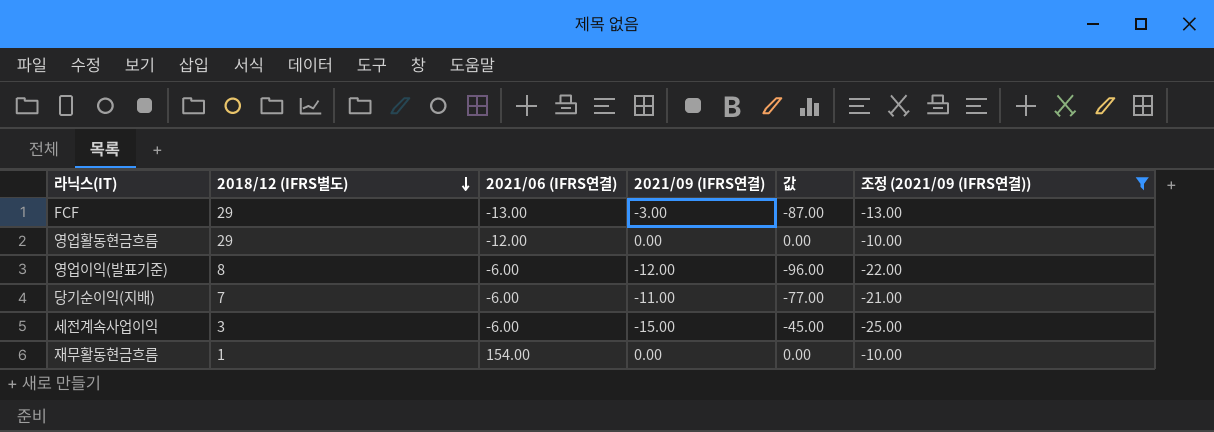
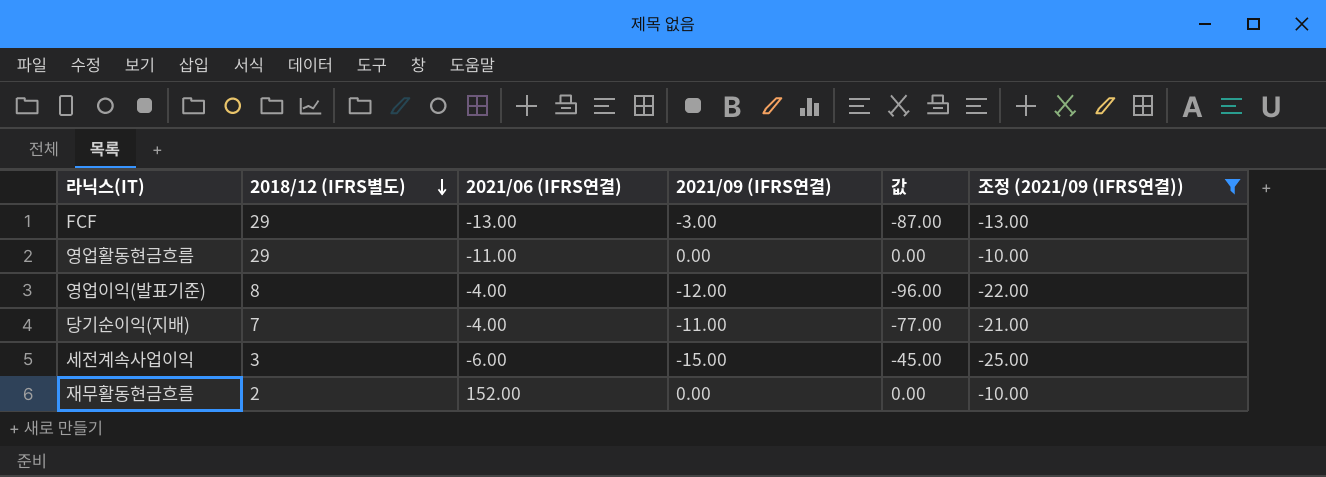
영업활동현금흐름 | 2021/06 (IFRS연결): -12.00 -> -11.00
영업이익(발표기준) | 2021/06 (IFRS연결): -6.00 -> -4.00
당기순이익(지배) | 2021/06 (IFRS연결): -6.00 -> -4.00
재무활동현금흐름 | 2018/12 (IFRS별도): 1 -> 2
재무활동현금흐름 | 2021/06 (IFRS연결): 154.00 -> 152.00

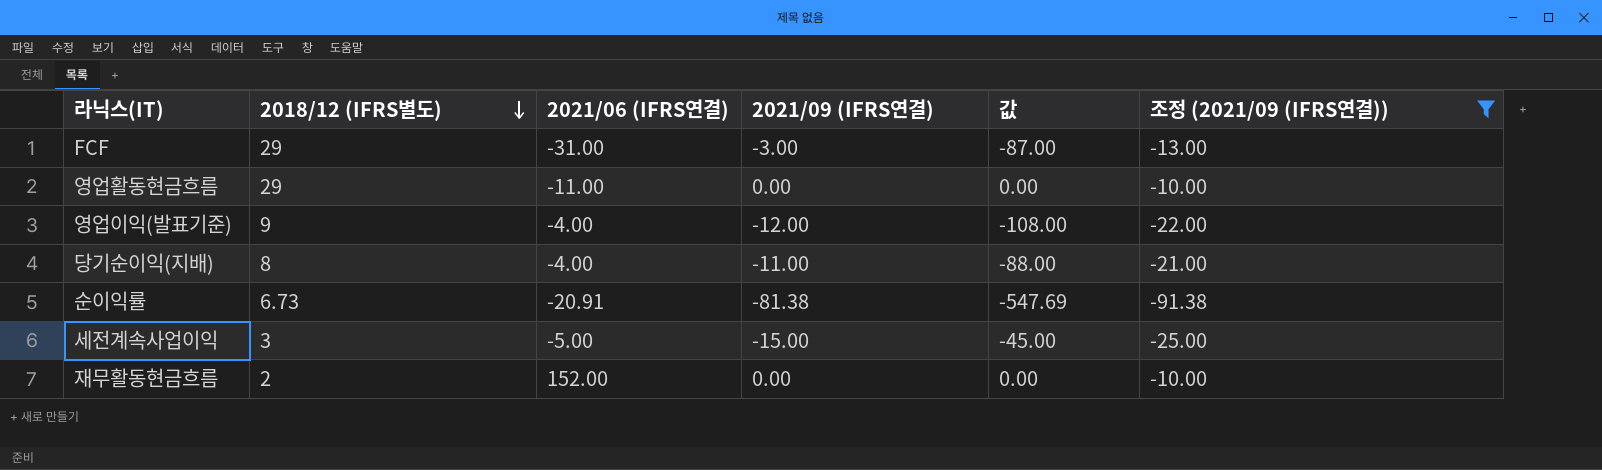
FCF | 2021/06 (IFRS연결): -13.00 -> -31.00
영업이익(발표기준) | 2018/12 (IFRS별도): 8 -> 9
영업이익(발표기준) | 값: -96.00 -> -108.00
당기순이익(지배) | 2018/12 (IFRS별도): 7 -> 8
당기순이익(지배) | 값: -77.00 -> -88.00
row 순이익률: none -> 6.73 | -20.91 | -81.38 | -547.69 | -91.38
세전계속사업이익 | 2021/06 (IFRS연결): -6.00 -> -5.00

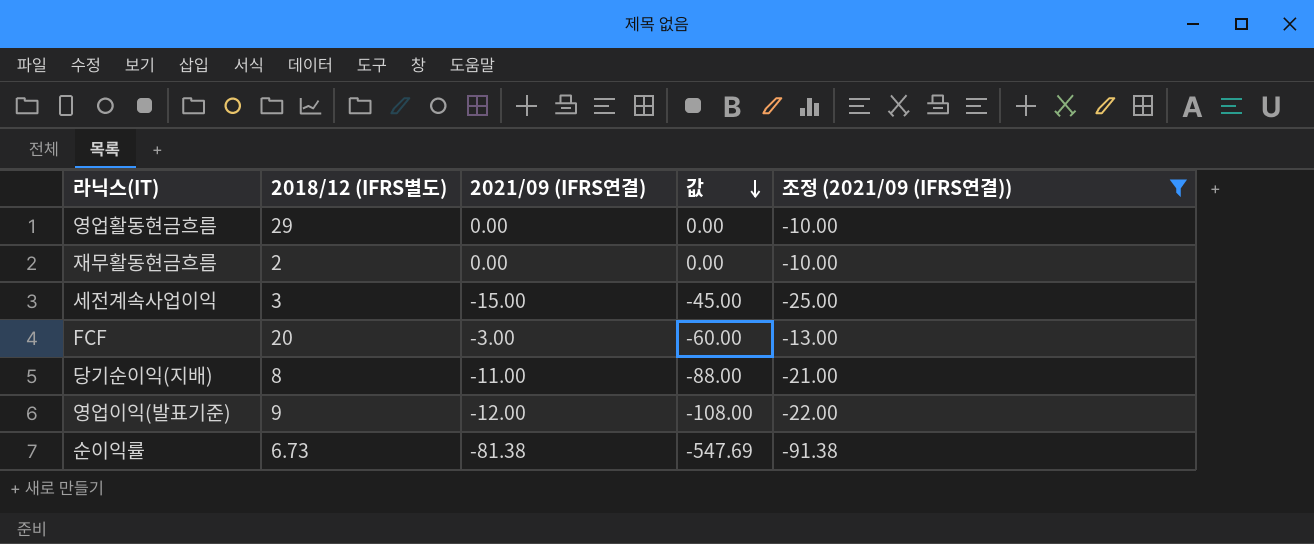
row order: 2018/12 (IFRS별도) descending -> 값 descending
column 2021/06 (IFRS연결) | position: 3 -> none
FCF | 2018/12 (IFRS별도): 29 -> 20
FCF | 값: -87.00 -> -60.00

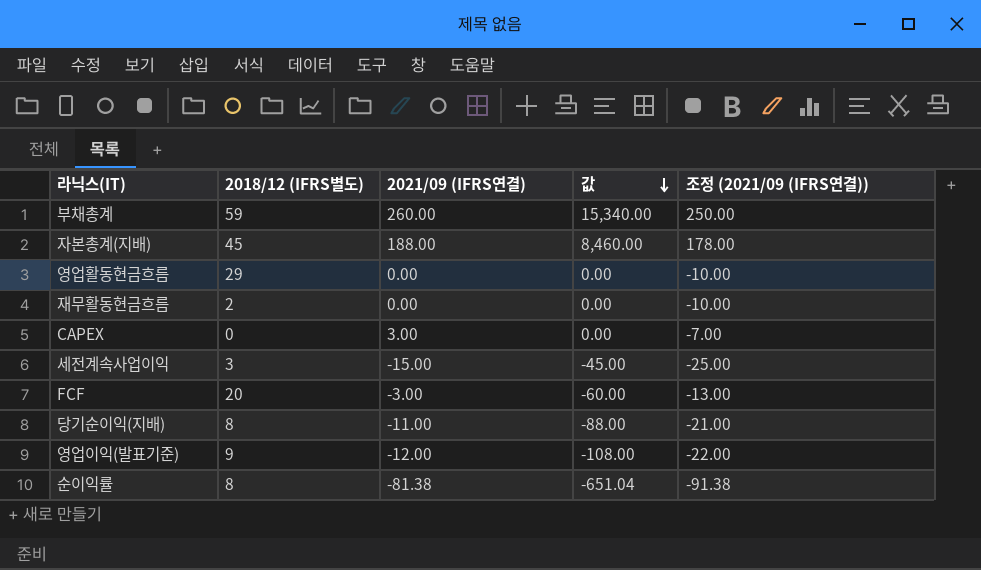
filter: 조정 (2021/09 (IFRS연결)) <= -10.00 -> none
순이익률 | 2018/12 (IFRS별도): 6.73 -> 8
순이익률 | 값: -547.69 -> -651.04

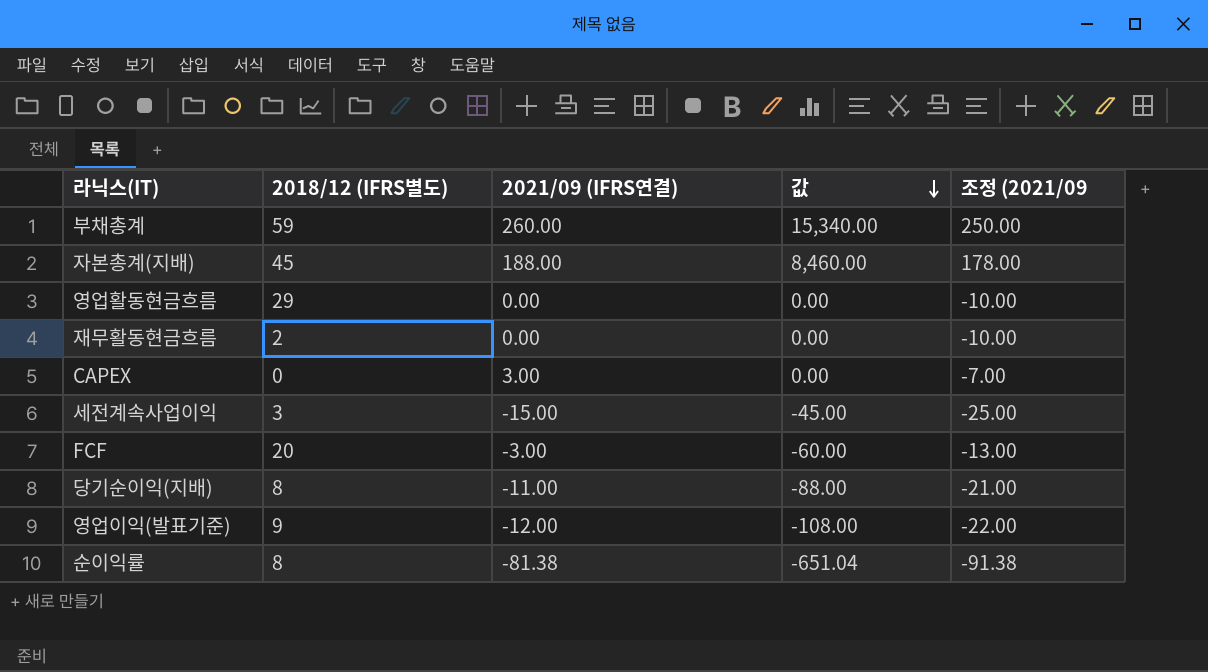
column name: 조정 (2021/09 (IFRS연결)) -> 조정 (2021/09

